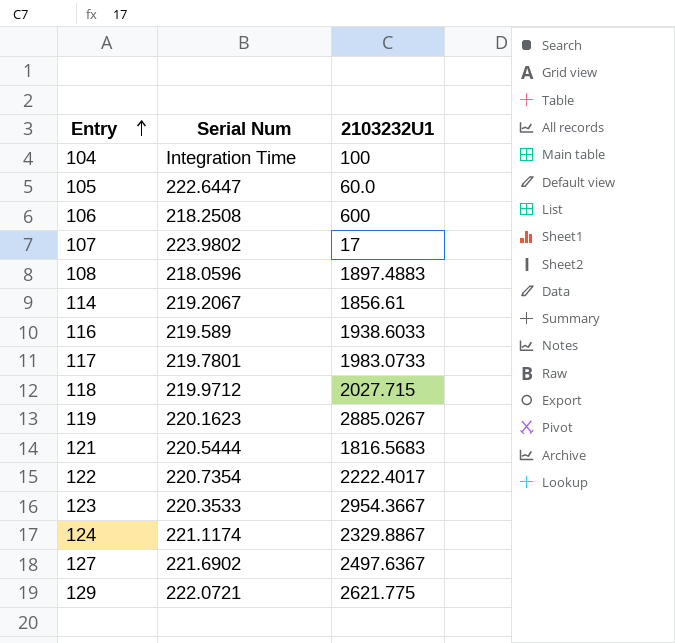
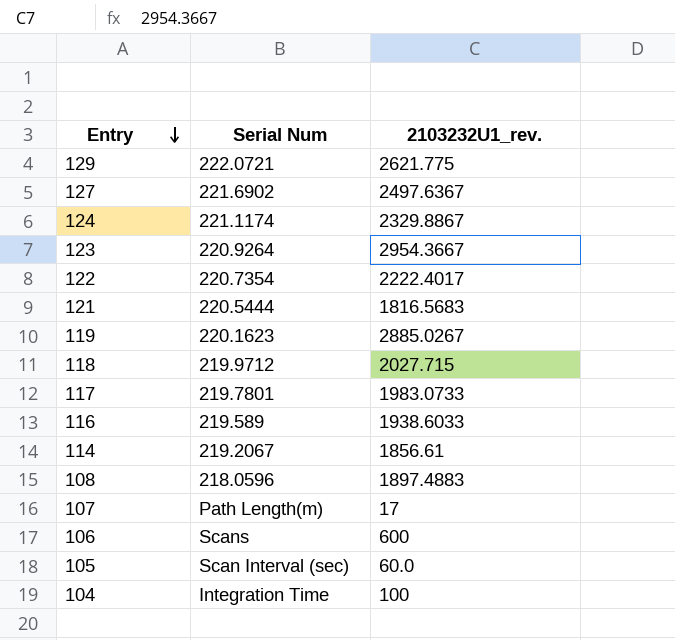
row order: Entry ascending -> Entry descending
column name: 2103232U1 -> 2103232U1_rev.
123 | Serial Num: 220.3533 -> 220.9264
107 | Serial Num: 223.9802 -> Path Length(m)
106 | Serial Num: 218.2508 -> Scans
105 | Serial Num: 222.6447 -> Scan Interval (sec)

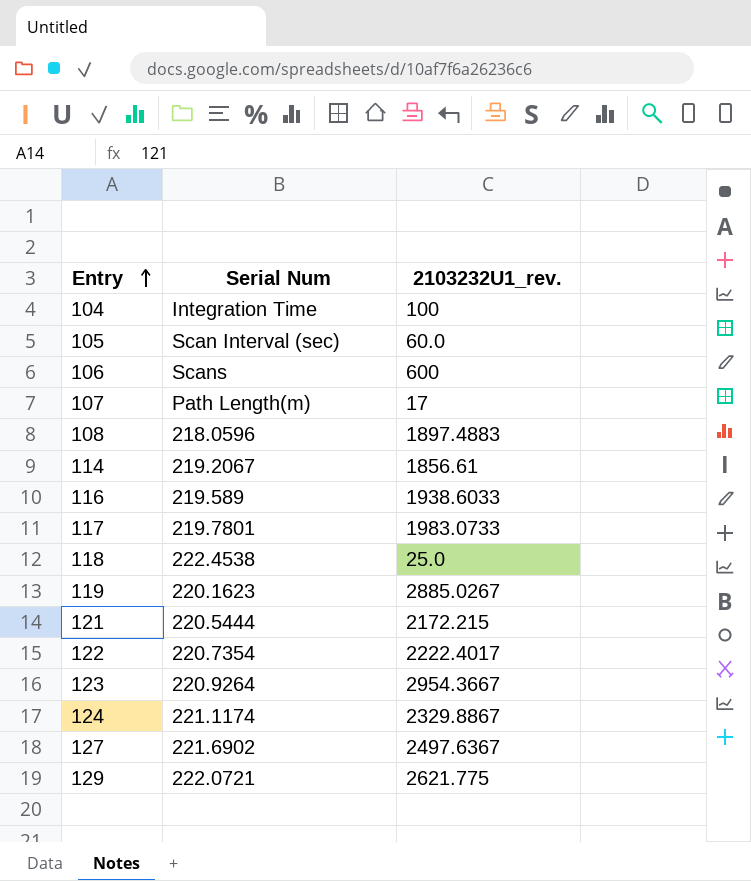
row order: Entry descending -> Entry ascending
118 | Serial Num: 219.9712 -> 222.4538
118 | 2103232U1_rev.: 2027.715 -> 25.0
121 | 2103232U1_rev.: 1816.5683 -> 2172.215

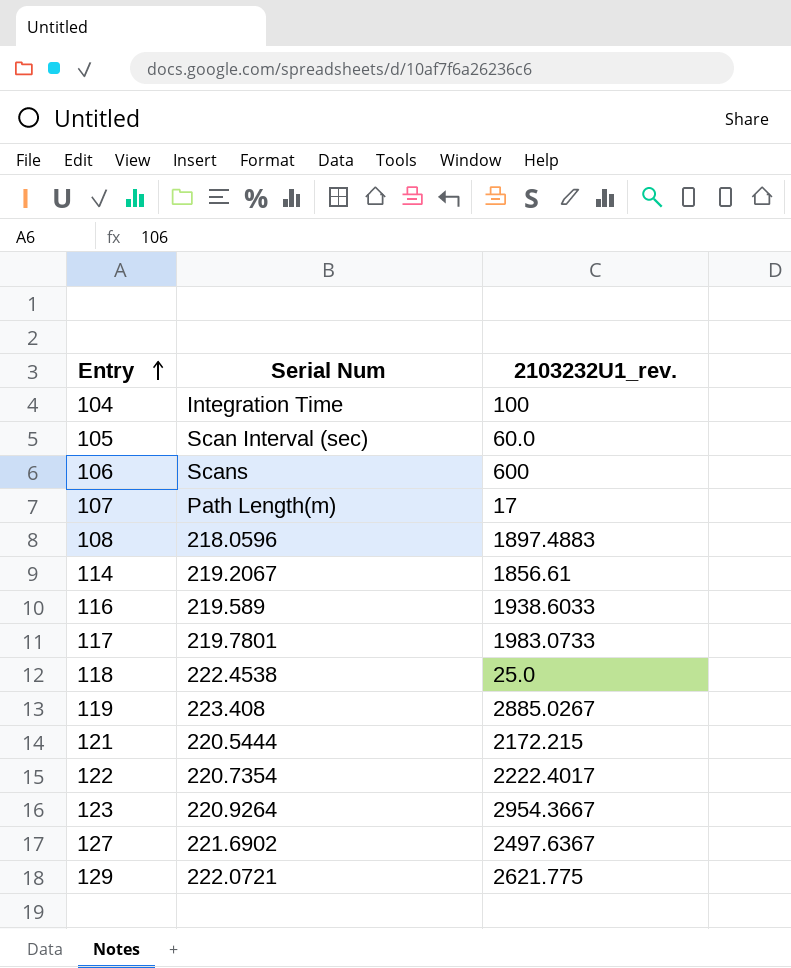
row 124: 221.1174 | 2329.8867 -> none
119 | Serial Num: 220.1623 -> 223.408

